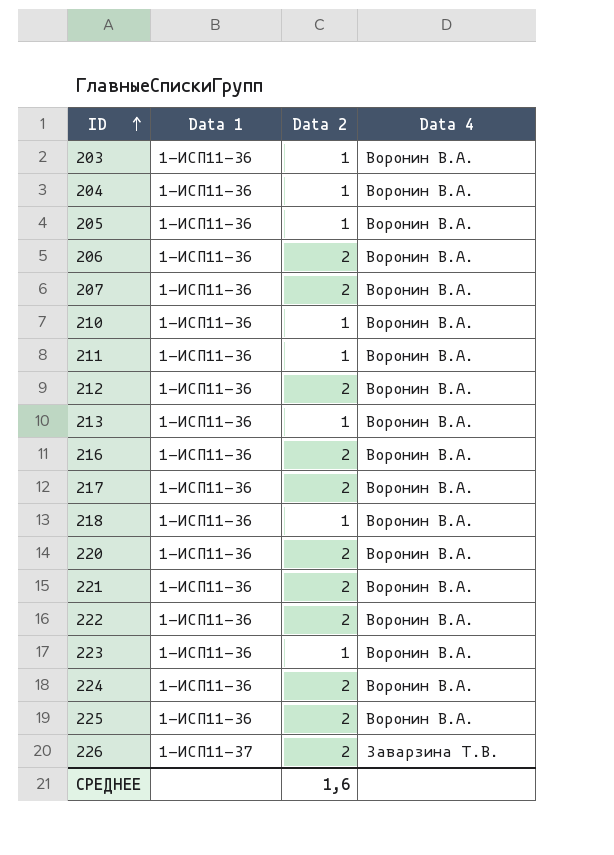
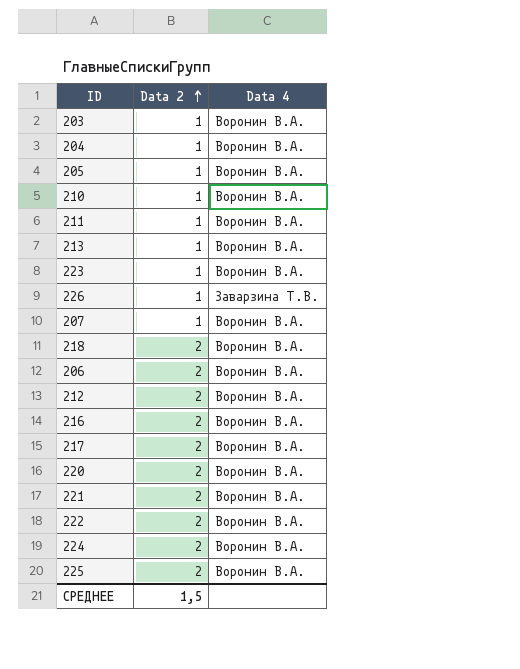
row order: ID ascending -> Data 2 ascending
column Data 1 | position: 2 -> none
226 | Data 2: 2 -> 1
207 | Data 2: 2 -> 1
218 | Data 2: 1 -> 2
СРЕДНЕЕ | Data 2: 1,6 -> 1,5

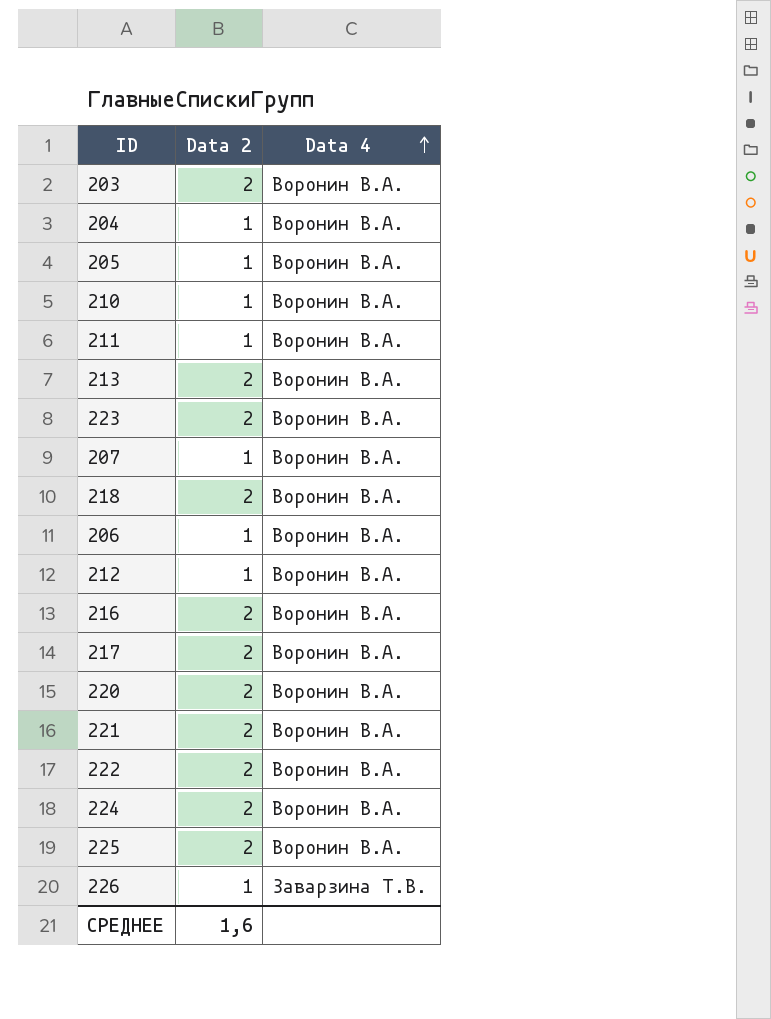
row order: Data 2 ascending -> Data 4 ascending
203 | Data 2: 1 -> 2
213 | Data 2: 1 -> 2
223 | Data 2: 1 -> 2
206 | Data 2: 2 -> 1
212 | Data 2: 2 -> 1
СРЕДНЕЕ | Data 2: 1,5 -> 1,6

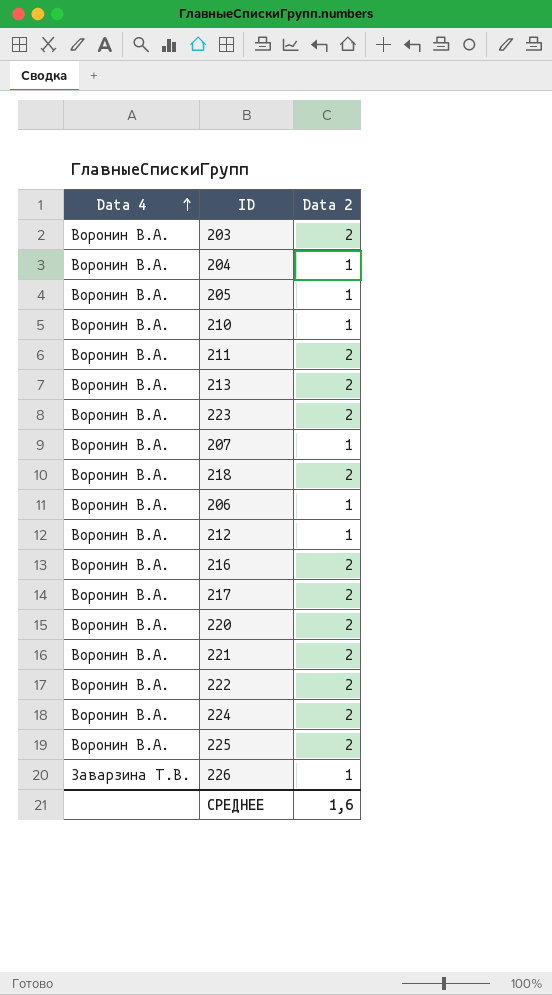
column Data 4 | position: 3 -> 1
211 | Data 2: 1 -> 2

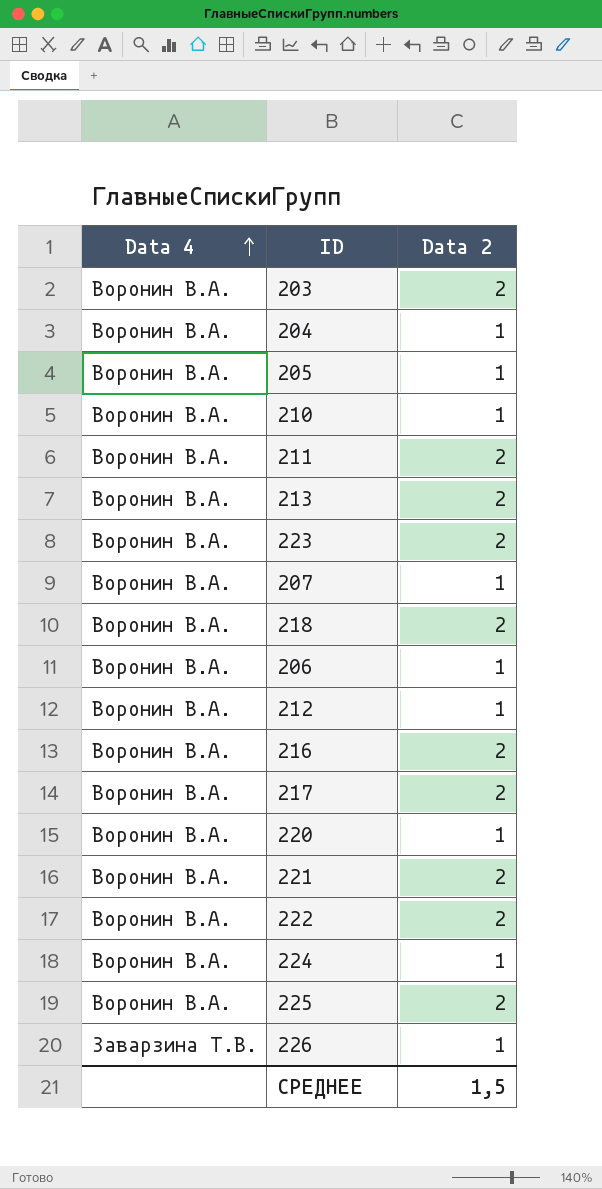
220 | Data 2: 2 -> 1
224 | Data 2: 2 -> 1
СРЕДНЕЕ | Data 2: 1,6 -> 1,5

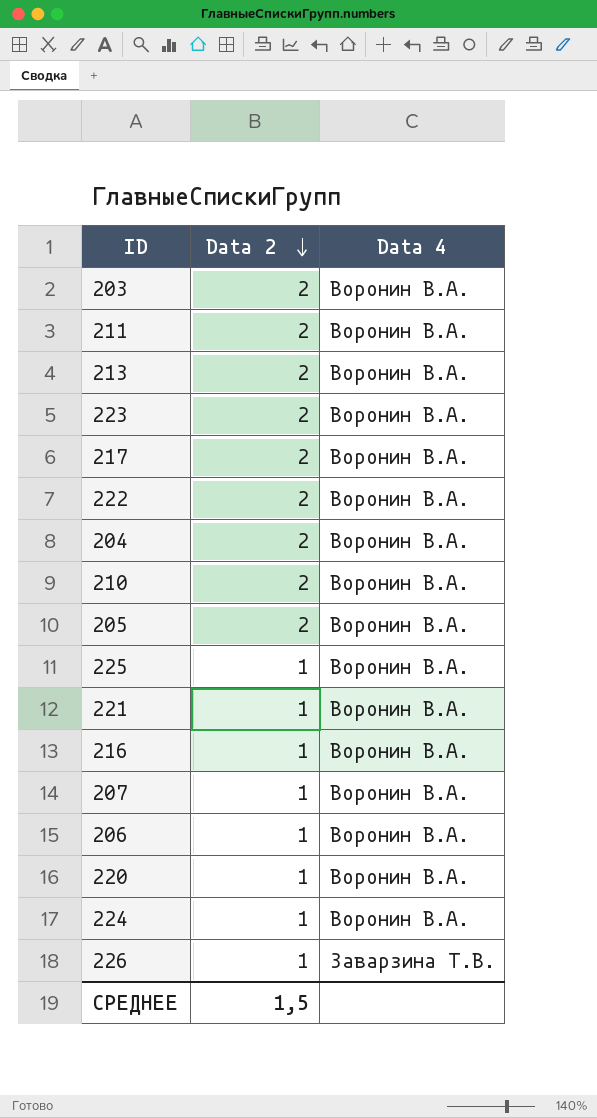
row order: Data 4 ascending -> Data 2 descending
column Data 4 | position: 1 -> 3
row 218: Воронин В.А. | 2 -> none
row 212: Воронин В.А. | 1 -> none
204 | Data 2: 1 -> 2
210 | Data 2: 1 -> 2
205 | Data 2: 1 -> 2
225 | Data 2: 2 -> 1
221 | Data 2: 2 -> 1
216 | Data 2: 2 -> 1

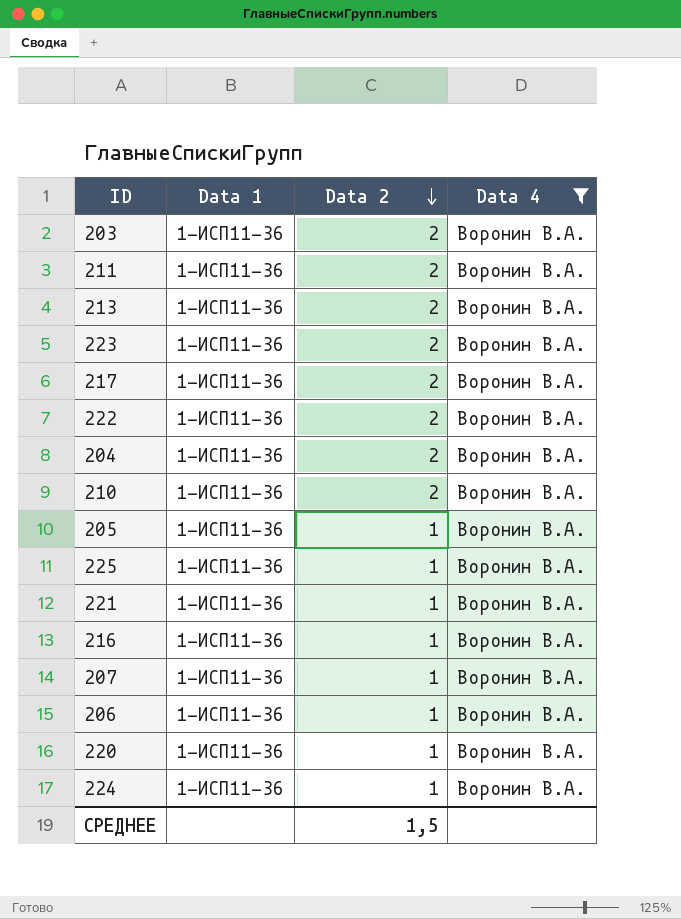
filter: none -> Data 4 = Воронин В.А.
column Data 1 | position: none -> 2
205 | Data 2: 2 -> 1

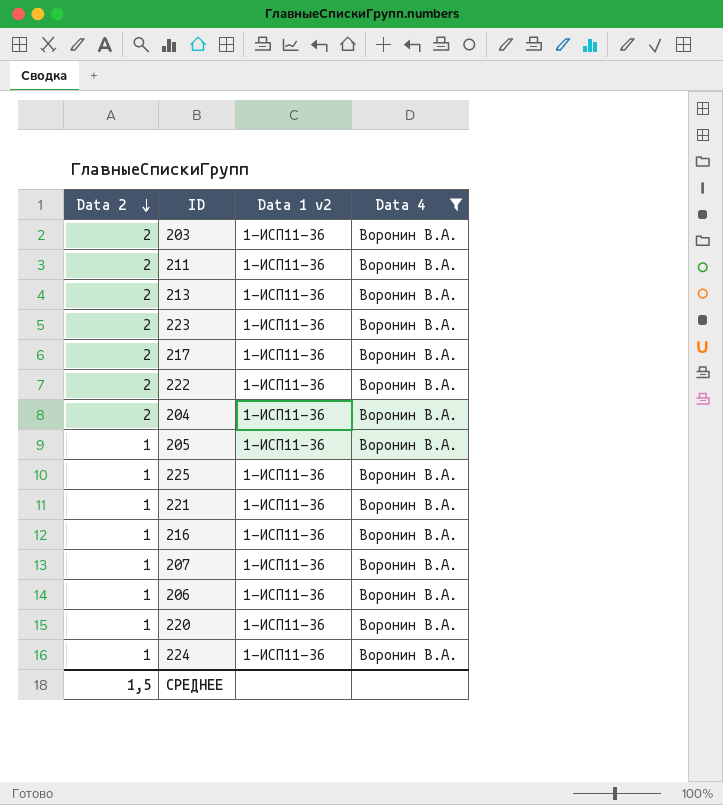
column Data 2 | position: 3 -> 1
column name: Data 1 -> Data 1 v2
row 210: 1-ИСП11-36 | 2 | Воронин В.А. -> none

